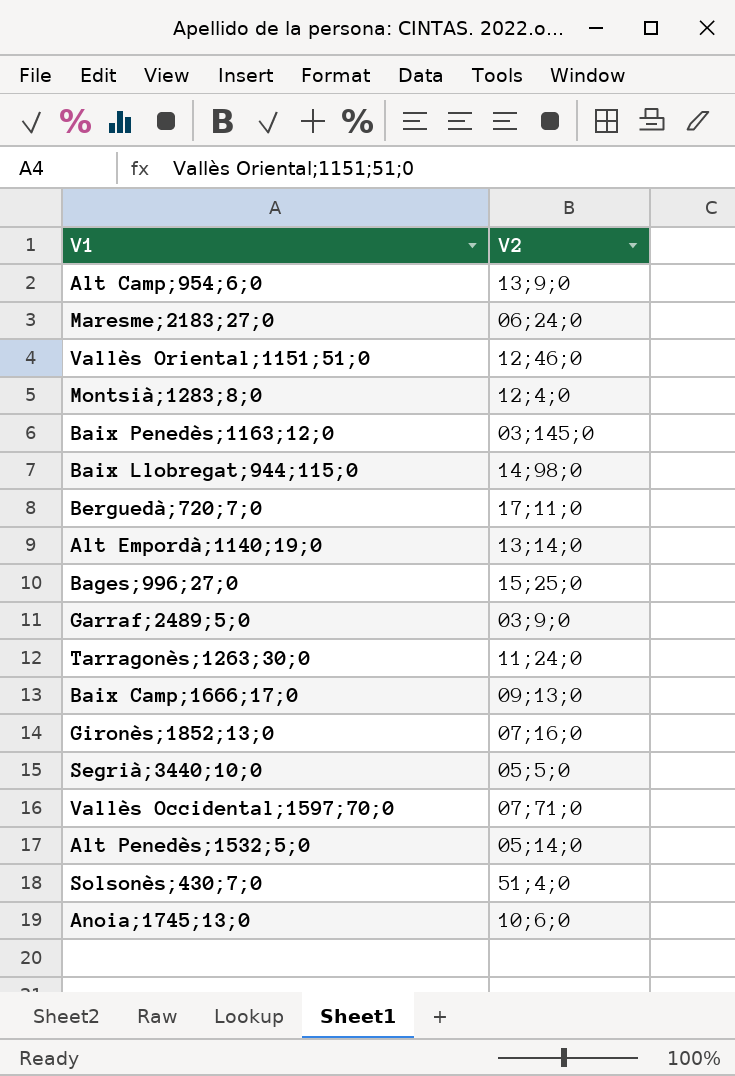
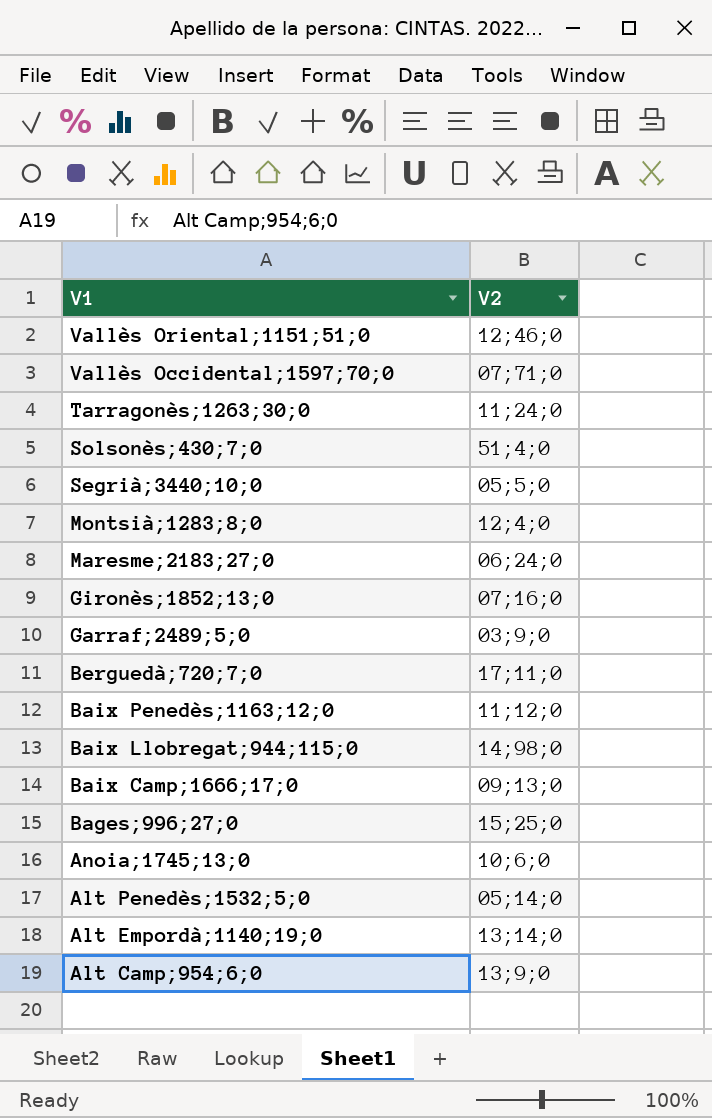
row order: none -> V1 descending
Baix Penedès;1163;12;0 | V2: 03;145;0 -> 11;12;0

